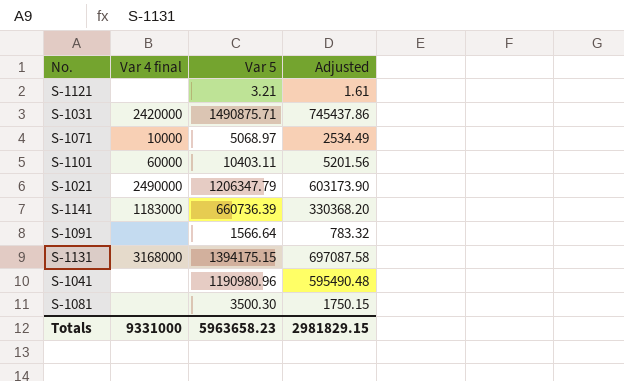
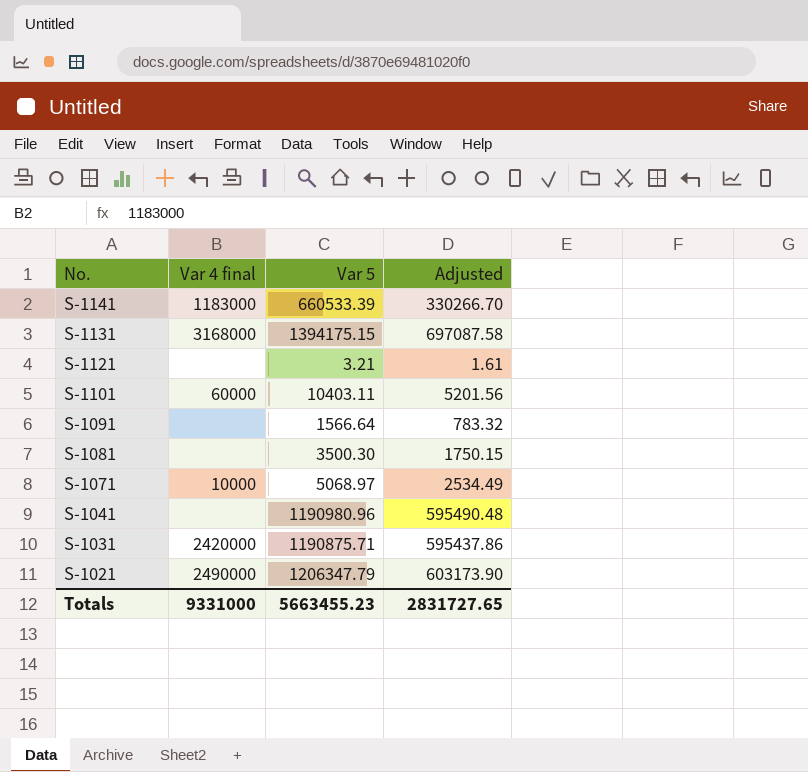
row order: none -> No. descending
S-1141 | Var 5: 660736.39 -> 660533.39
S-1141 | Adjusted: 330368.20 -> 330266.70
S-1031 | Var 5: 1490875.71 -> 1190875.71
S-1031 | Adjusted: 745437.86 -> 595437.86
Totals | Var 5: 5963658.23 -> 5663455.23
Totals | Adjusted: 2981829.15 -> 2831727.65

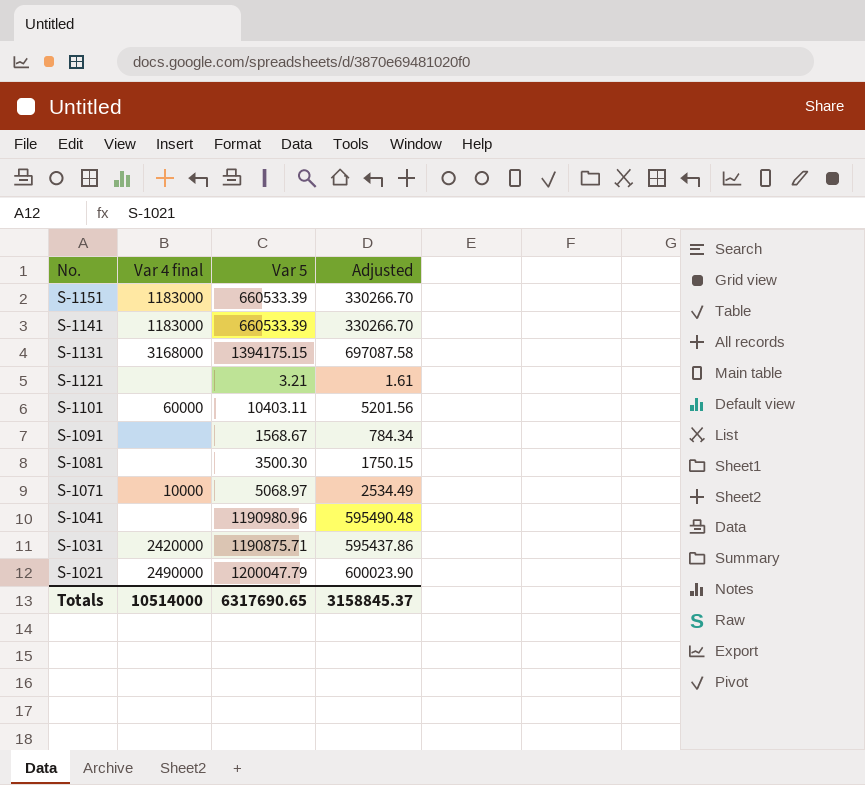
row S-1151: none -> 1183000 | 660533.39 | 330266.70
S-1091 | Var 5: 1566.64 -> 1568.67
S-1091 | Adjusted: 783.32 -> 784.34
S-1021 | Var 5: 1206347.79 -> 1200047.79
S-1021 | Adjusted: 603173.90 -> 600023.90
Totals | Var 4 final: 9331000 -> 10514000
Totals | Var 5: 5663455.23 -> 6317690.65
Totals | Adjusted: 2831727.65 -> 3158845.37

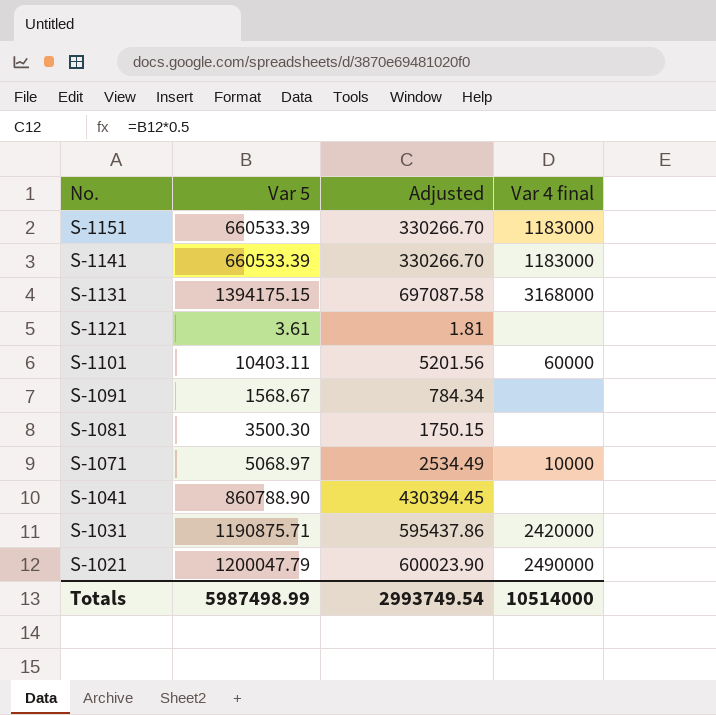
column Var 4 final | position: 2 -> 4
S-1121 | Var 5: 3.21 -> 3.61
S-1121 | Adjusted: 1.61 -> 1.81
S-1041 | Var 5: 1190980.96 -> 860788.90
S-1041 | Adjusted: 595490.48 -> 430394.45
Totals | Var 5: 6317690.65 -> 5987498.99
Totals | Adjusted: 3158845.37 -> 2993749.54

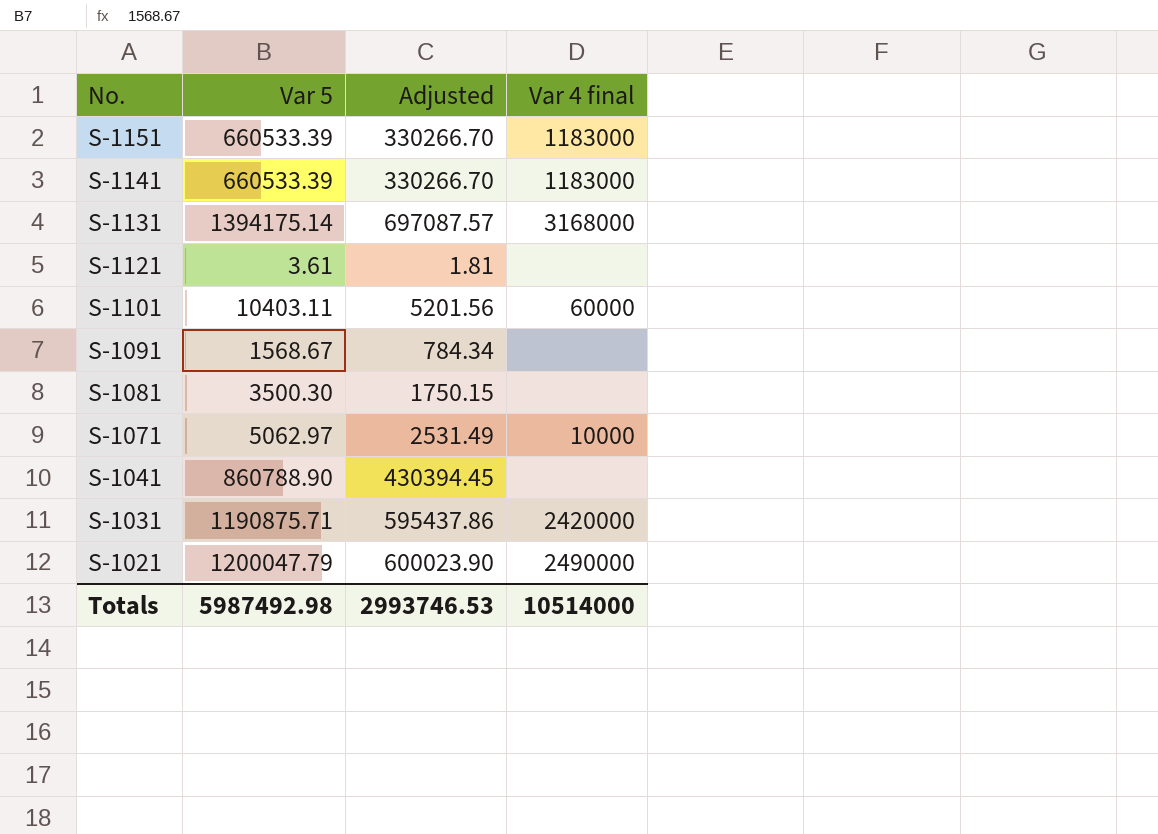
S-1131 | Var 5: 1394175.15 -> 1394175.14
S-1131 | Adjusted: 697087.58 -> 697087.57
S-1071 | Var 5: 5068.97 -> 5062.97
S-1071 | Adjusted: 2534.49 -> 2531.49
Totals | Var 5: 5987498.99 -> 5987492.98
Totals | Adjusted: 2993749.54 -> 2993746.53

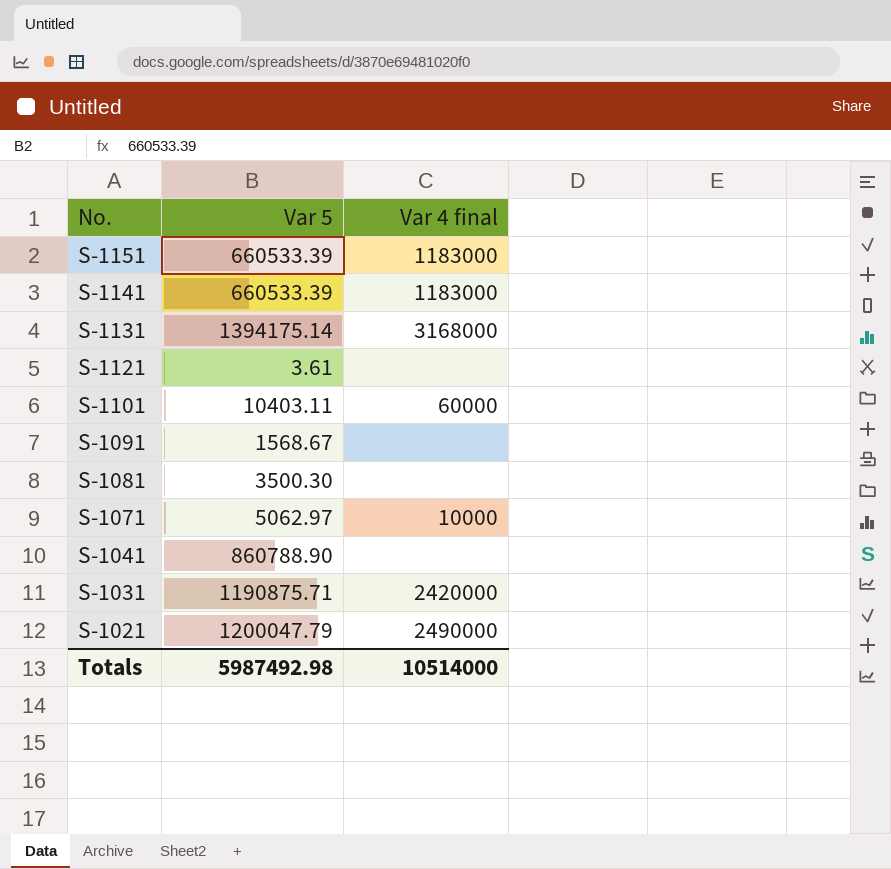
column Adjusted | formula: [Var 5] * 0.5 -> none

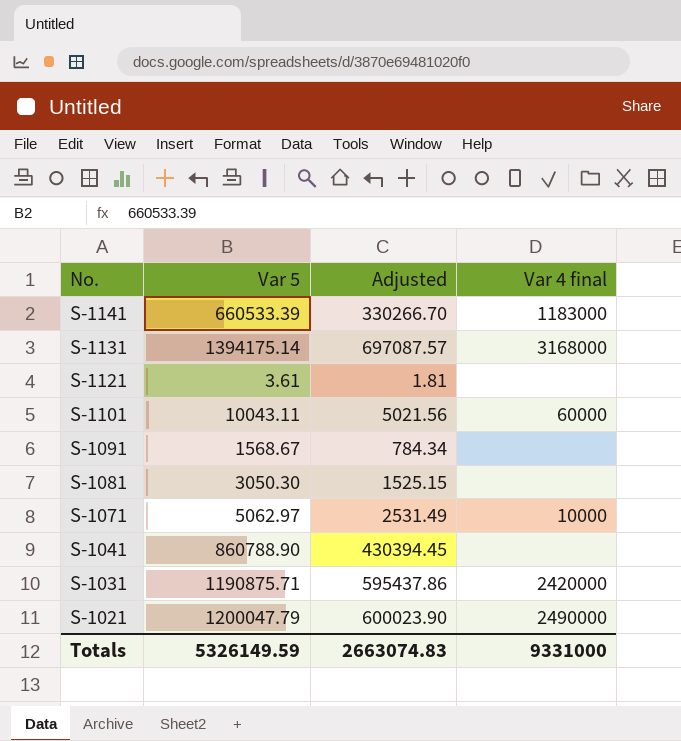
column Adjusted | formula: none -> [Var 5] * 0.5
row S-1151: 660533.39 | 1183000 -> none
S-1101 | Var 5: 10403.11 -> 10043.11
S-1081 | Var 5: 3500.30 -> 3050.30
Totals | Var 5: 5987492.98 -> 5326149.59
Totals | Var 4 final: 10514000 -> 9331000

